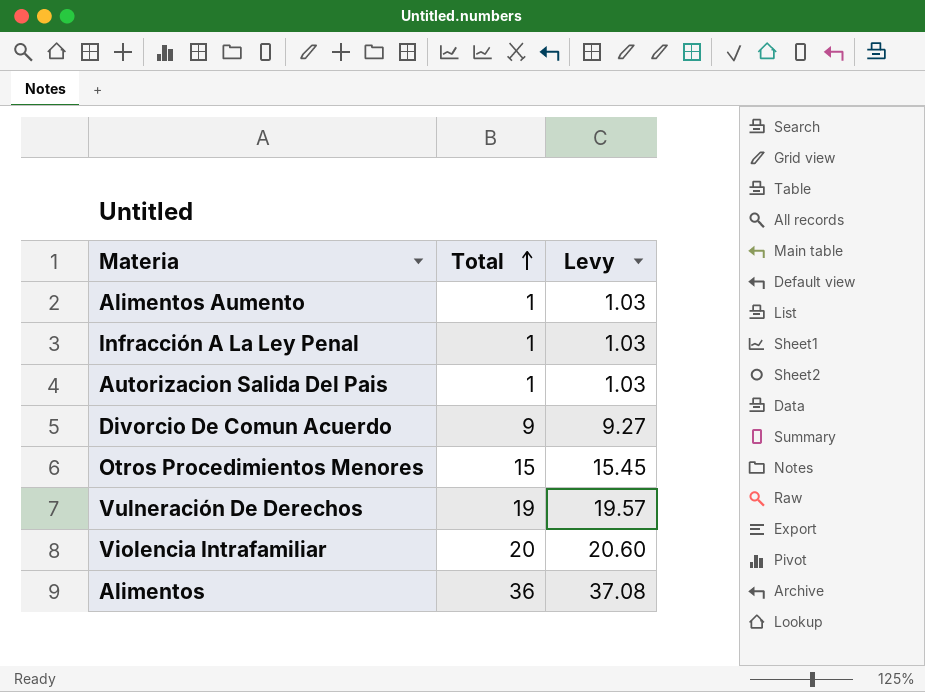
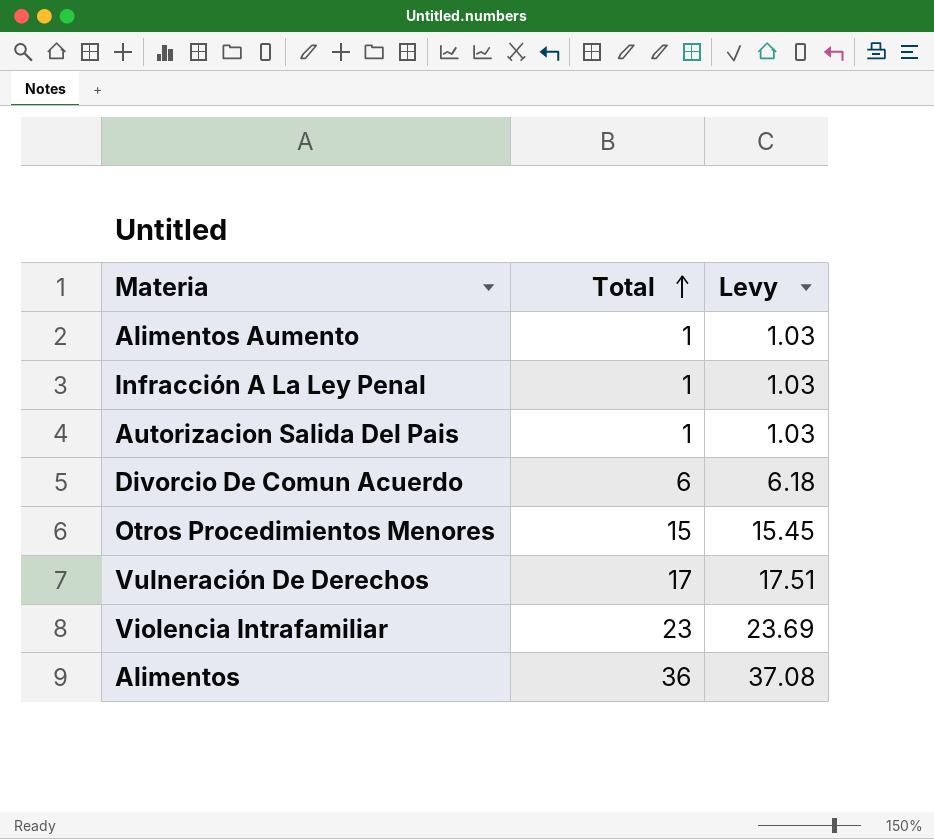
Divorcio De Comun Acuerdo | Total: 9 -> 6
Divorcio De Comun Acuerdo | Levy: 9.27 -> 6.18
Vulneración De Derechos | Total: 19 -> 17
Vulneración De Derechos | Levy: 19.57 -> 17.51
Violencia Intrafamiliar | Total: 20 -> 23
Violencia Intrafamiliar | Levy: 20.60 -> 23.69

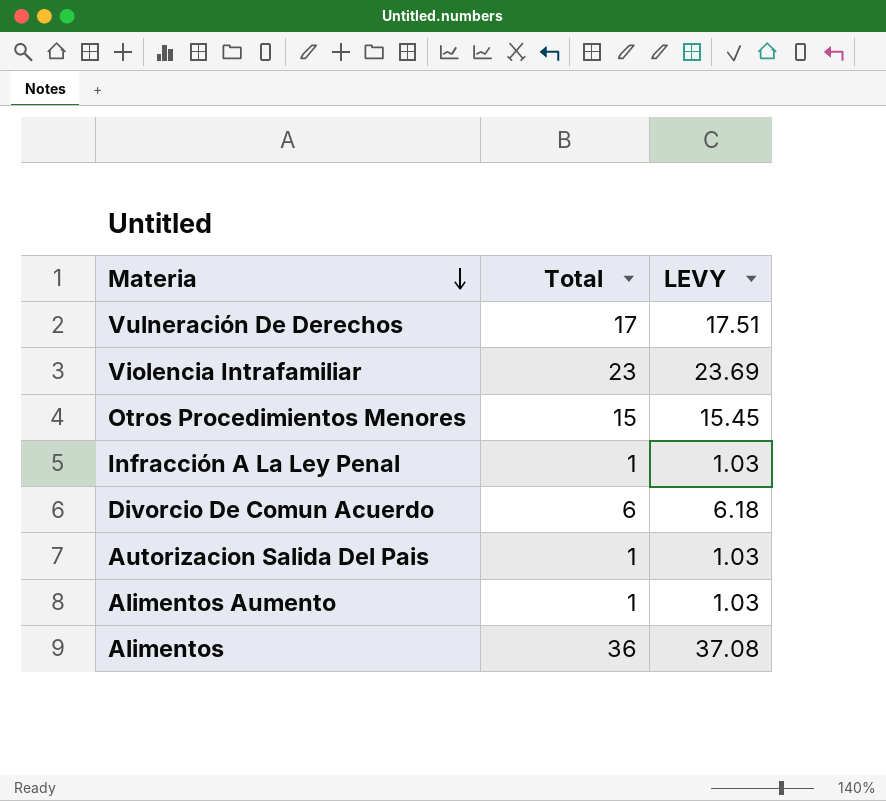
row order: Total ascending -> Materia descending
column name: Levy -> LEVY

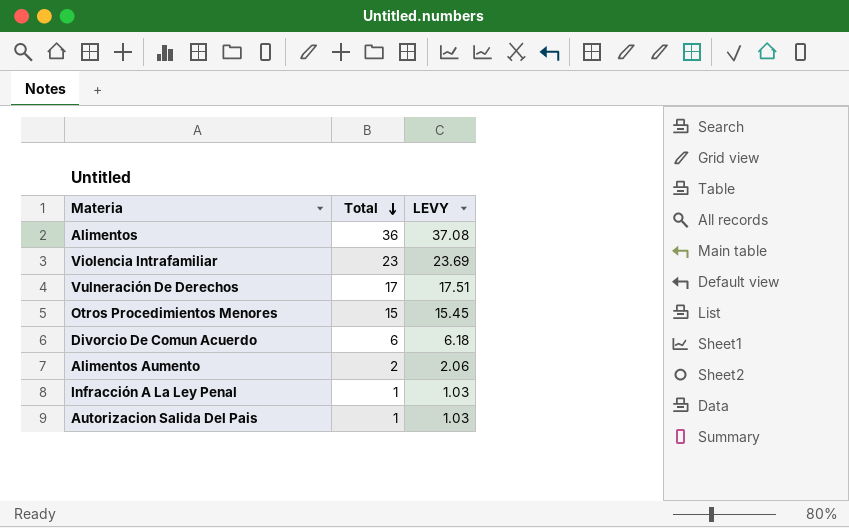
row order: Materia descending -> Total descending
Alimentos Aumento | Total: 1 -> 2
Alimentos Aumento | LEVY: 1.03 -> 2.06

